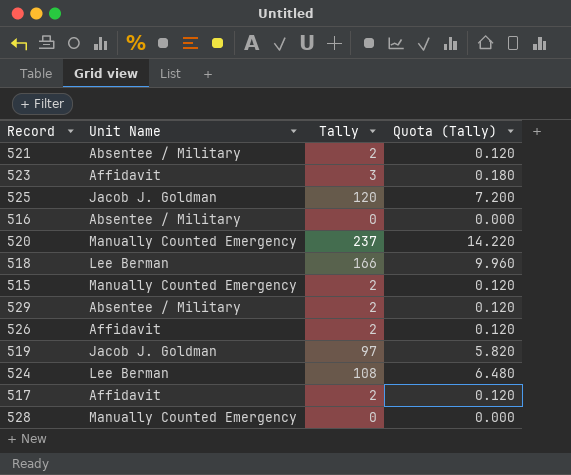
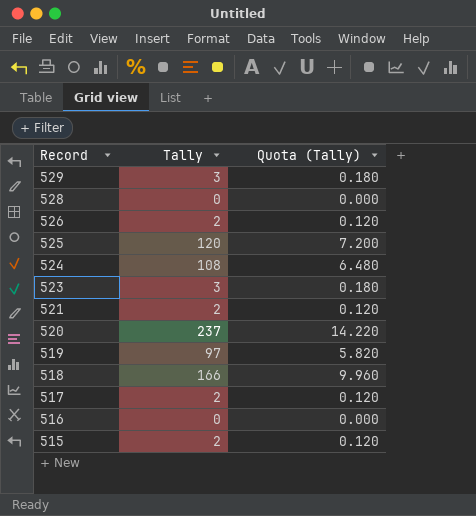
row order: none -> Record descending
column Unit Name | position: 2 -> none
529 | Tally: 2 -> 3
529 | Quota (Tally): 0.120 -> 0.180

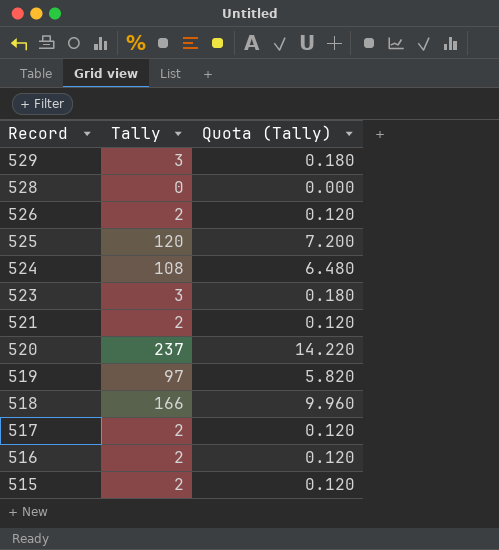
516 | Tally: 0 -> 2
516 | Quota (Tally): 0.000 -> 0.120

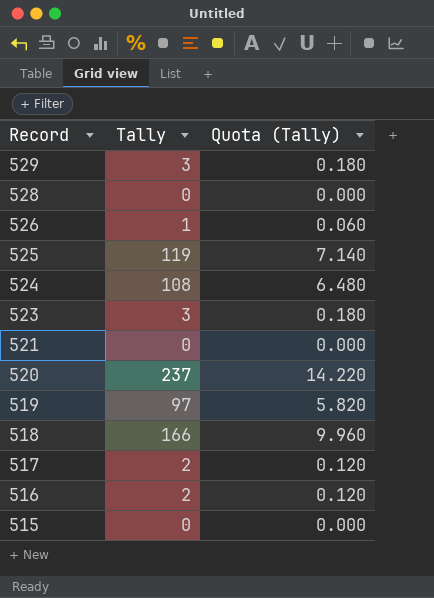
526 | Tally: 2 -> 1
526 | Quota (Tally): 0.120 -> 0.060
525 | Tally: 120 -> 119
525 | Quota (Tally): 7.200 -> 7.140
521 | Tally: 2 -> 0
521 | Quota (Tally): 0.120 -> 0.000
515 | Tally: 2 -> 0
515 | Quota (Tally): 0.120 -> 0.000

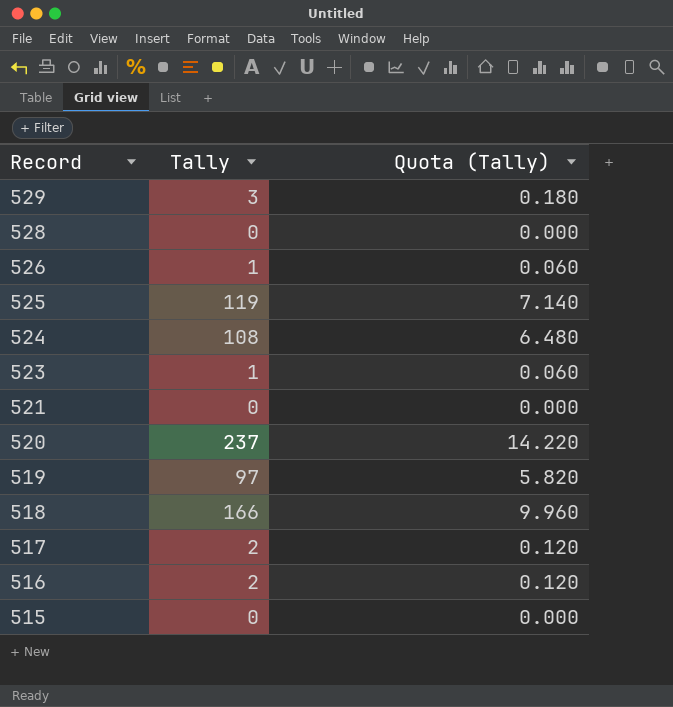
523 | Tally: 3 -> 1
523 | Quota (Tally): 0.180 -> 0.060

